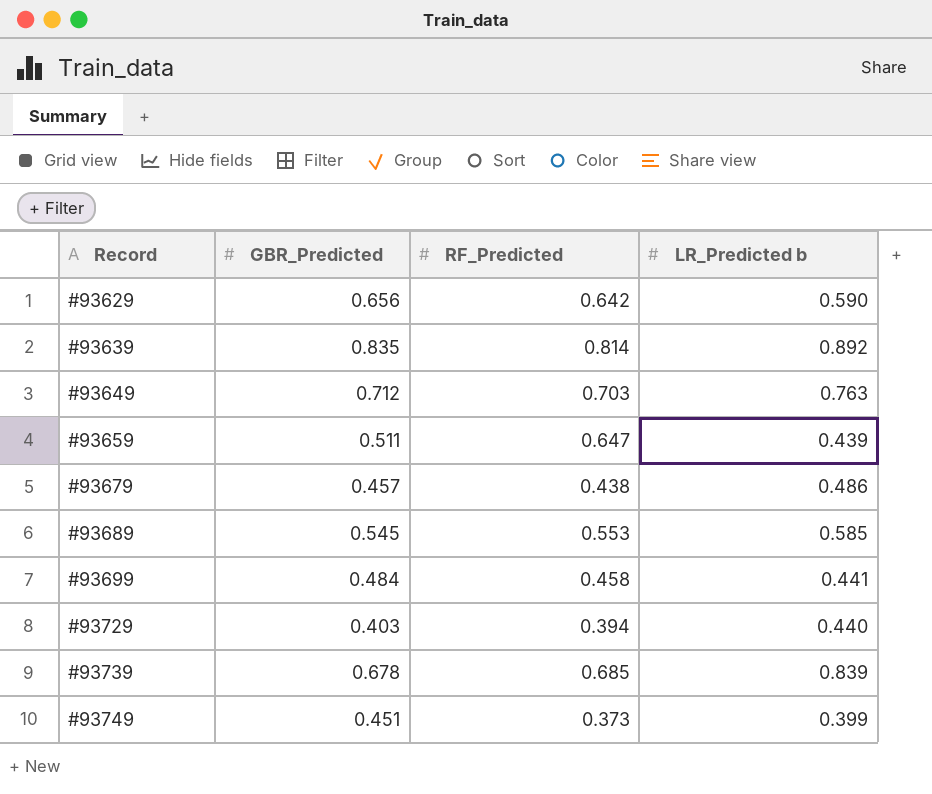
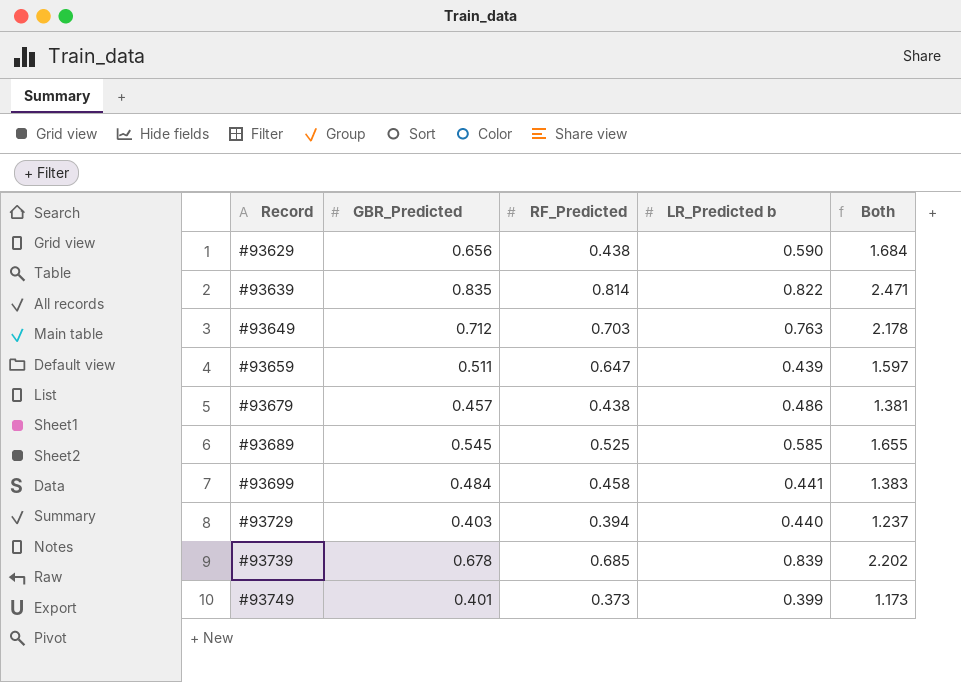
column Both | formula: none -> [GBR_Predicted] + [RF_Predicted] + [LR_Predicted b]
#93629 | RF_Predicted: 0.642 -> 0.438
#93639 | LR_Predicted b: 0.892 -> 0.822
#93689 | RF_Predicted: 0.553 -> 0.525
#93749 | GBR_Predicted: 0.451 -> 0.401

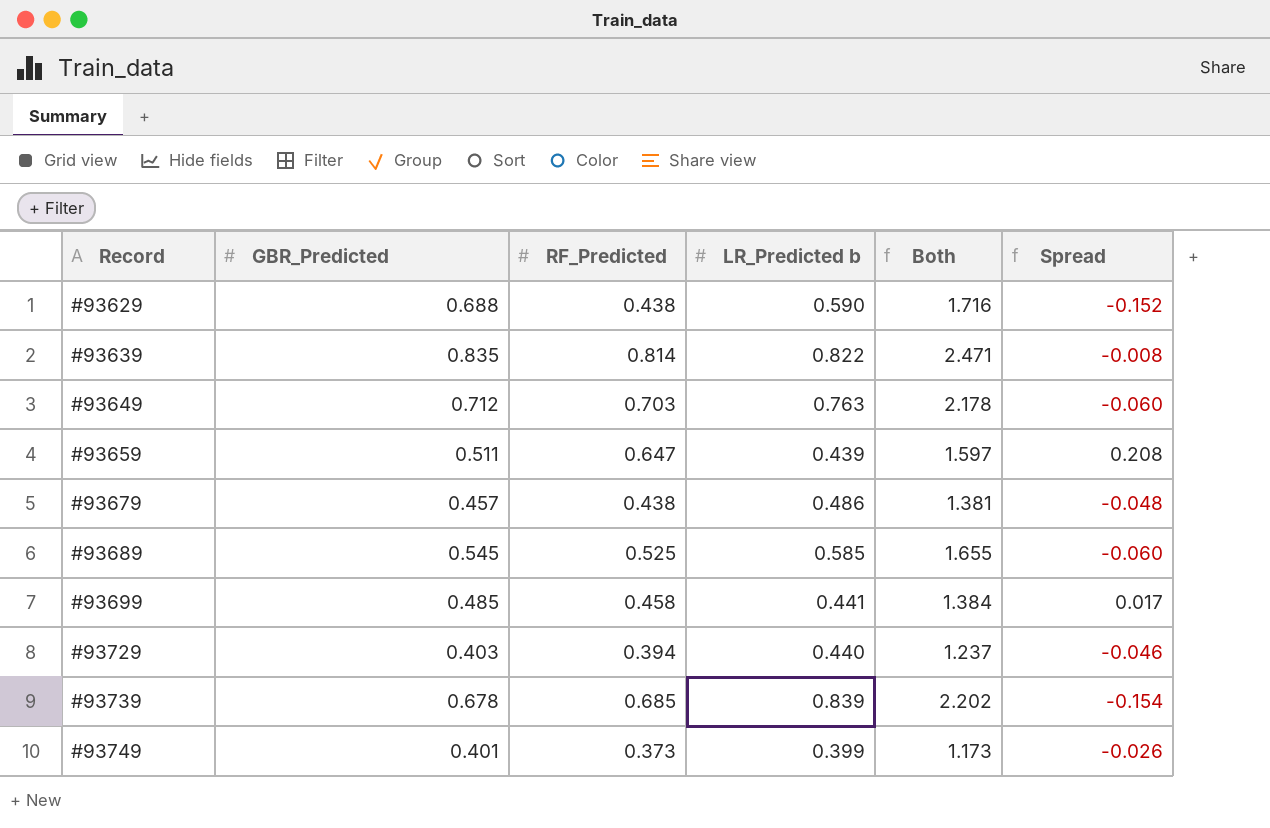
column Spread | formula: none -> [RF_Predicted] - [LR_Predicted b]
#93629 | GBR_Predicted: 0.656 -> 0.688
#93629 | Both: 1.684 -> 1.716
#93699 | GBR_Predicted: 0.484 -> 0.485
#93699 | Both: 1.383 -> 1.384

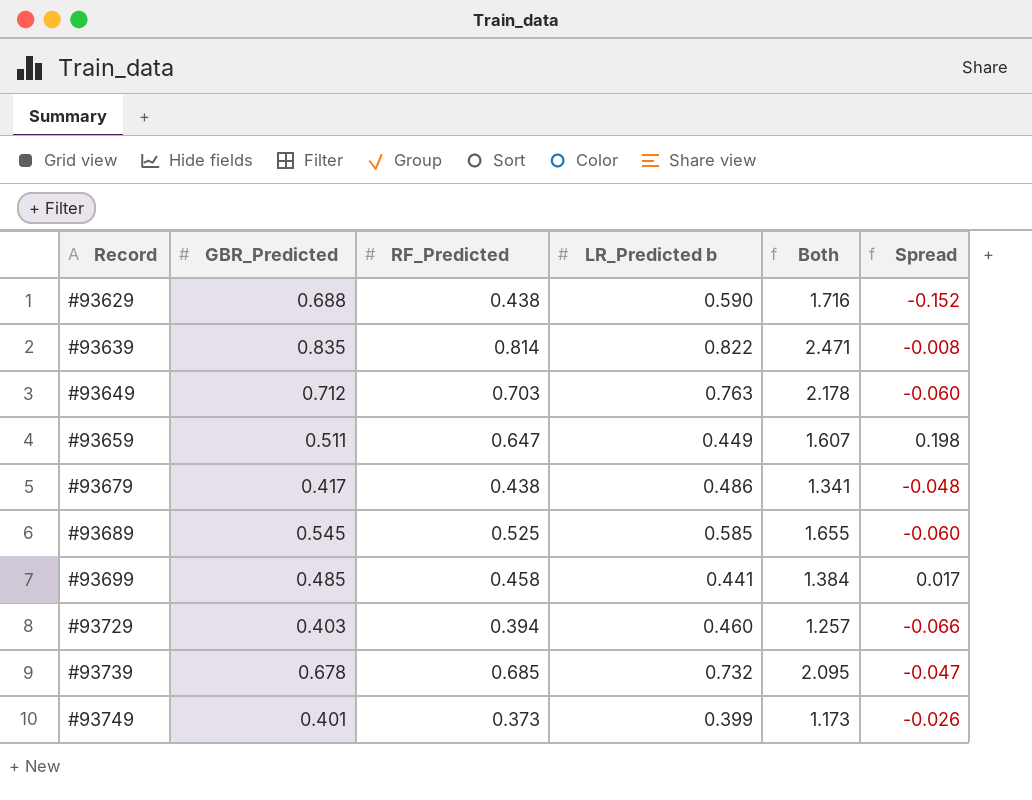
#93659 | LR_Predicted b: 0.439 -> 0.449
#93659 | Both: 1.597 -> 1.607
#93659 | Spread: 0.208 -> 0.198
#93679 | GBR_Predicted: 0.457 -> 0.417
#93679 | Both: 1.381 -> 1.341
#93729 | LR_Predicted b: 0.440 -> 0.460
#93729 | Both: 1.237 -> 1.257
#93729 | Spread: -0.046 -> -0.066
#93739 | LR_Predicted b: 0.839 -> 0.732
#93739 | Both: 2.202 -> 2.095
#93739 | Spread: -0.154 -> -0.047

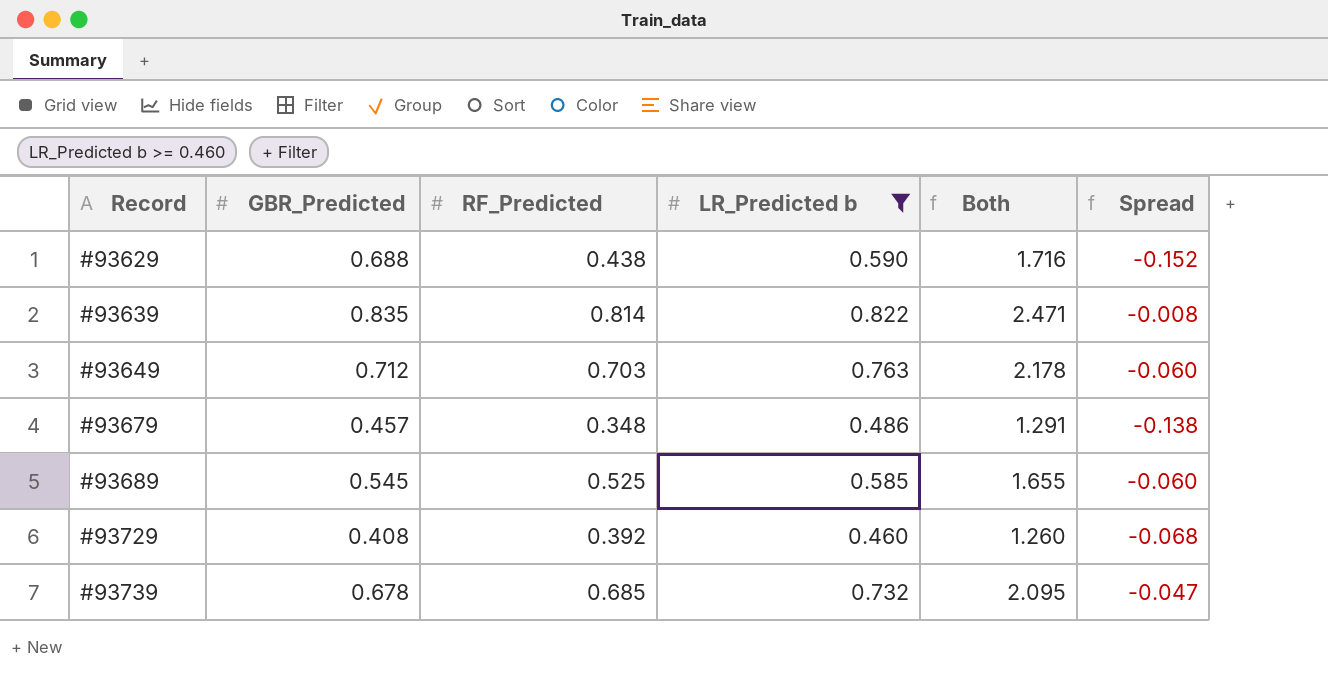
filter: none -> LR_Predicted b >= 0.460
#93679 | GBR_Predicted: 0.417 -> 0.457
#93679 | RF_Predicted: 0.438 -> 0.348
#93679 | Both: 1.341 -> 1.291
#93679 | Spread: -0.048 -> -0.138
#93729 | GBR_Predicted: 0.403 -> 0.408
#93729 | RF_Predicted: 0.394 -> 0.392
#93729 | Both: 1.257 -> 1.260
#93729 | Spread: -0.066 -> -0.068

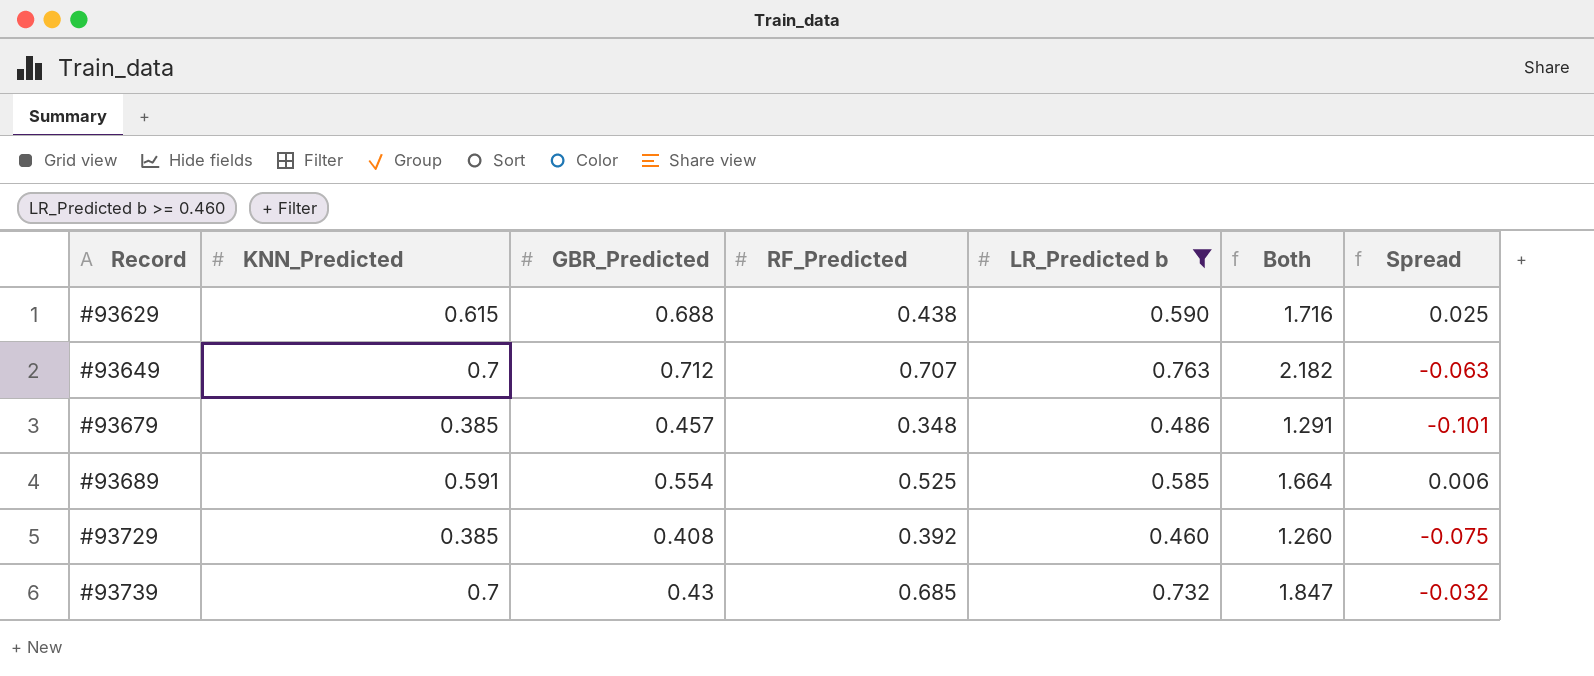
column KNN_Predicted | position: none -> 2
column Spread | formula: [RF_Predicted] - [LR_Predicted b] -> [KNN_Predicted] - [LR_Predicted b]
row #93639: 0.835 | 0.814 | 0.822 | 2.471 | -0.008 -> none
#93649 | RF_Predicted: 0.703 -> 0.707
#93649 | Both: 2.178 -> 2.182
#93689 | GBR_Predicted: 0.545 -> 0.554
#93689 | Both: 1.655 -> 1.664
#93739 | GBR_Predicted: 0.678 -> 0.43
#93739 | Both: 2.095 -> 1.847

